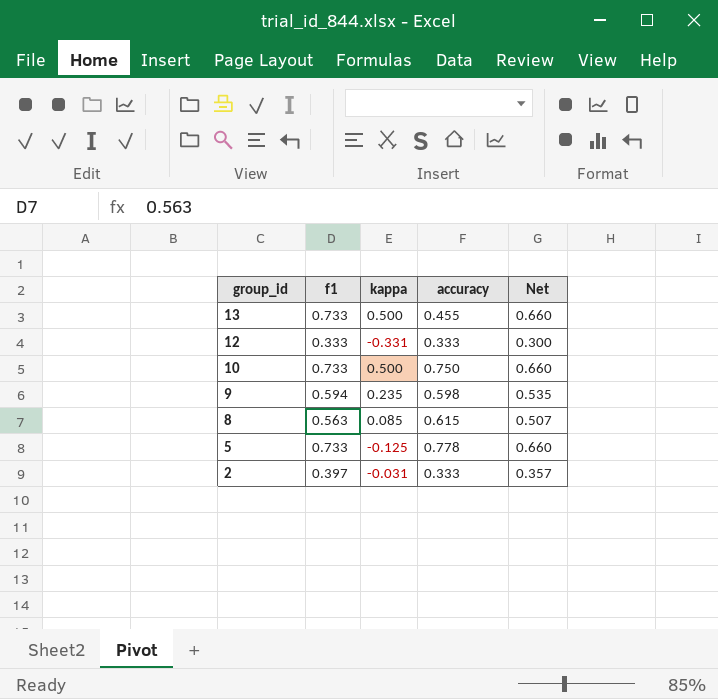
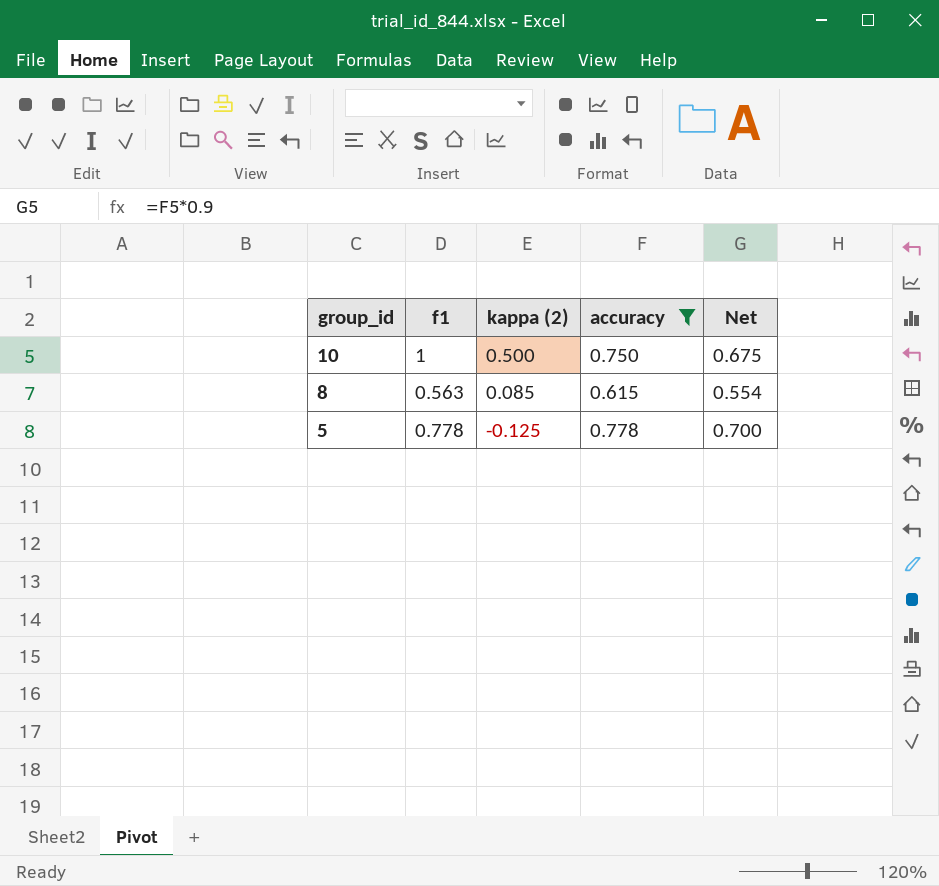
filter: none -> accuracy >= 0.615
column name: kappa -> kappa (2)
column Net | formula: [f1] * 0.9 -> [accuracy] * 0.9
10 | f1: 0.733 -> 1
5 | f1: 0.733 -> 0.778

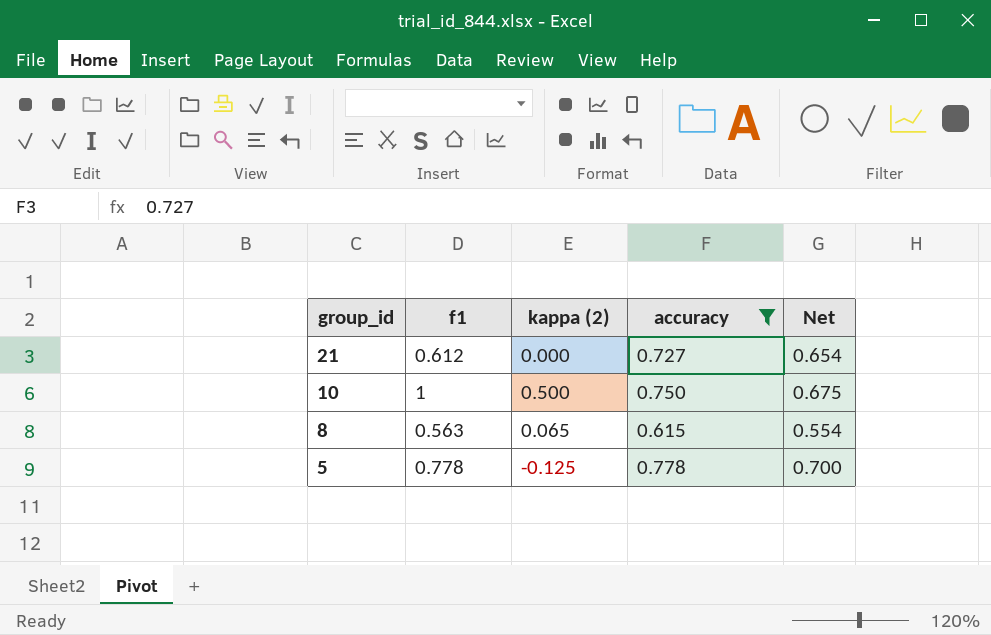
row 21: none -> 0.612 | 0.000 | 0.727 | 0.654
8 | kappa (2): 0.085 -> 0.065

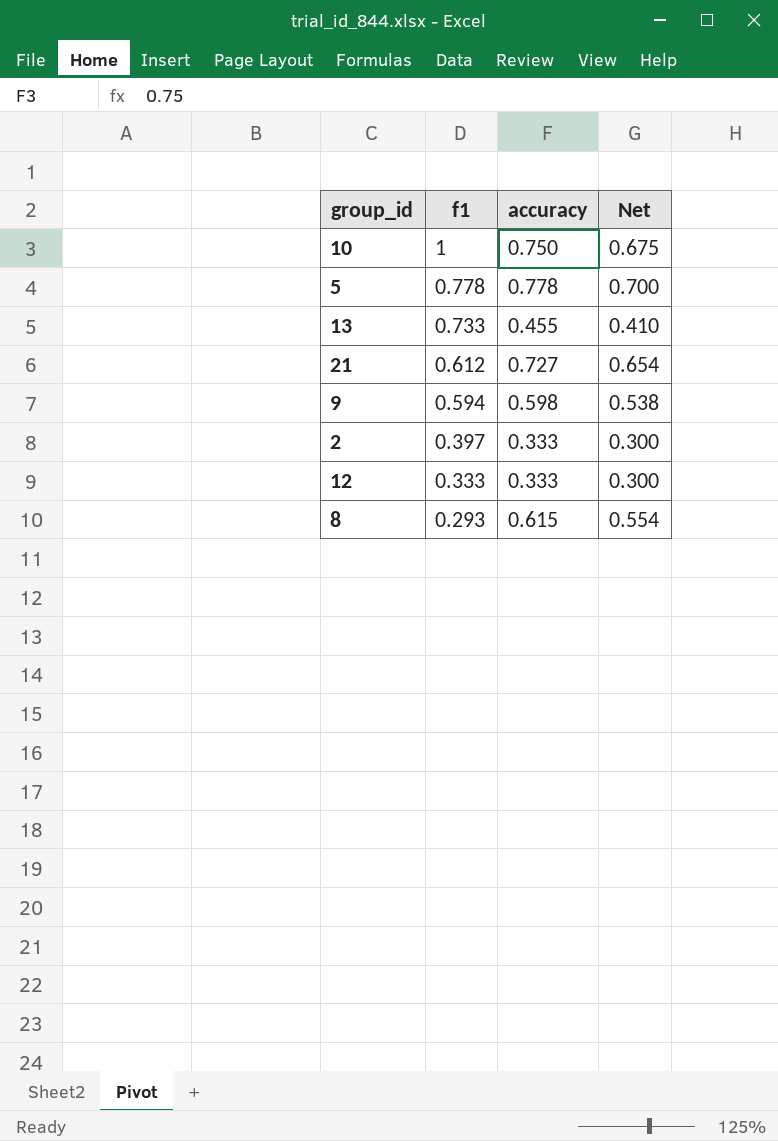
filter: accuracy >= 0.615 -> none
row order: group_id descending -> f1 descending
column kappa (2) | position: 3 -> none
8 | f1: 0.563 -> 0.293

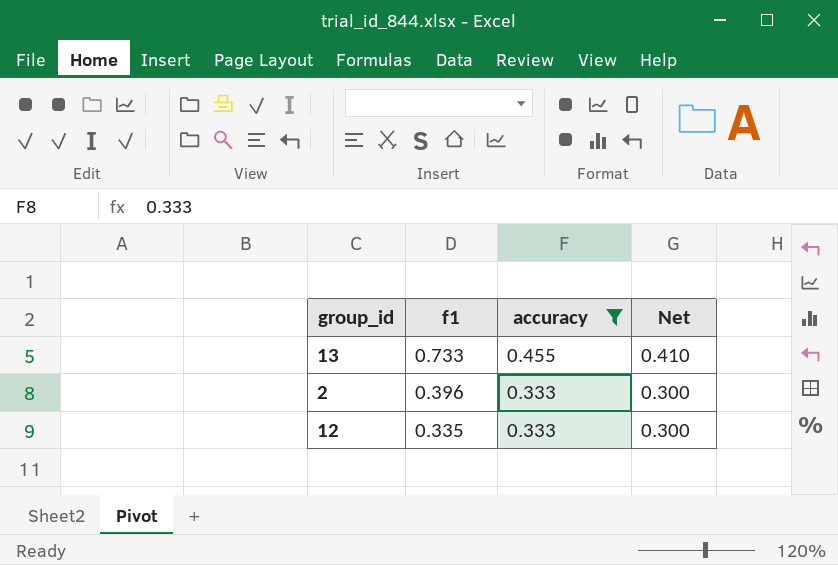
filter: none -> accuracy <= 0.455
2 | f1: 0.397 -> 0.396
12 | f1: 0.333 -> 0.335

